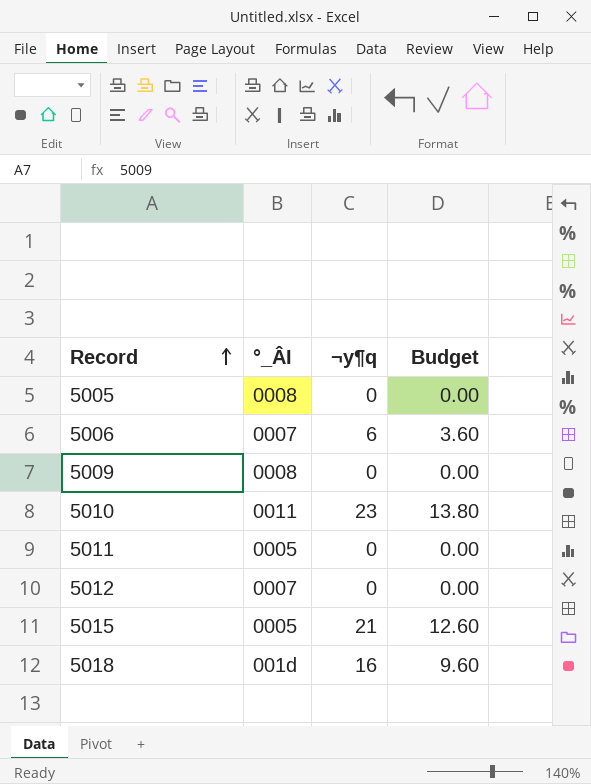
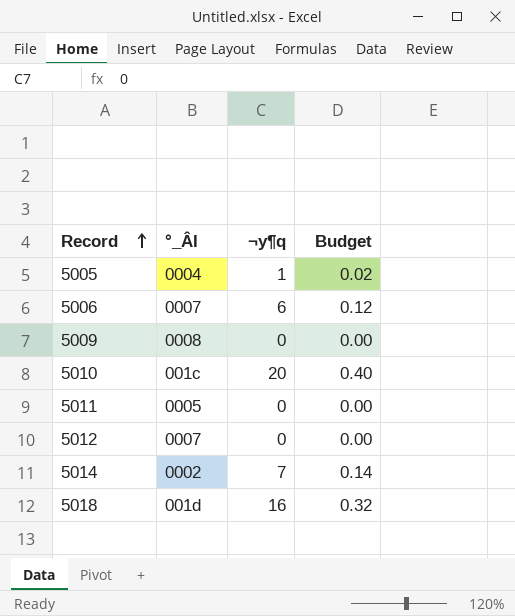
column Budget | formula: [¬y¶q] * 0.6 -> [¬y¶q] * 0.02
row 5015: 0005 | 21 | 12.60 -> none
5005 | °_ÂI: 0008 -> 0004
5005 | ¬y¶q: 0 -> 1
5010 | °_ÂI: 0011 -> 001c
5010 | ¬y¶q: 23 -> 20
row 5014: none -> 0002 | 7 | 0.14

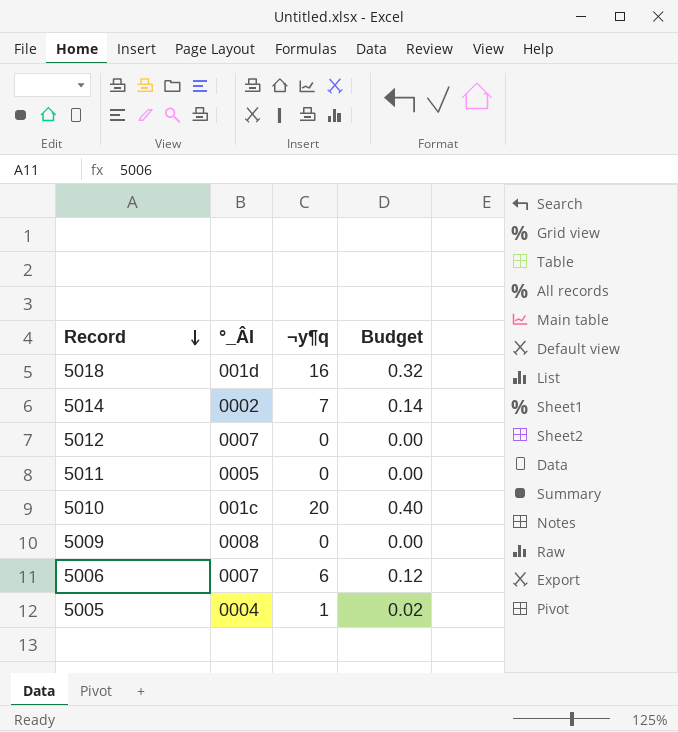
row order: Record ascending -> Record descending

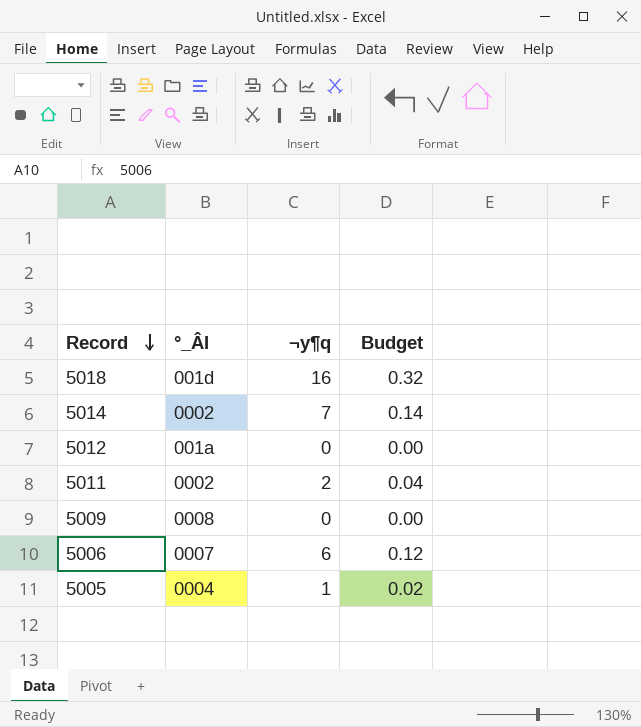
row 5010: 001c | 20 | 0.40 -> none
5012 | °_ÂI: 0007 -> 001a
5011 | °_ÂI: 0005 -> 0002
5011 | ¬y¶q: 0 -> 2
5011 | Budget: 0.00 -> 0.04

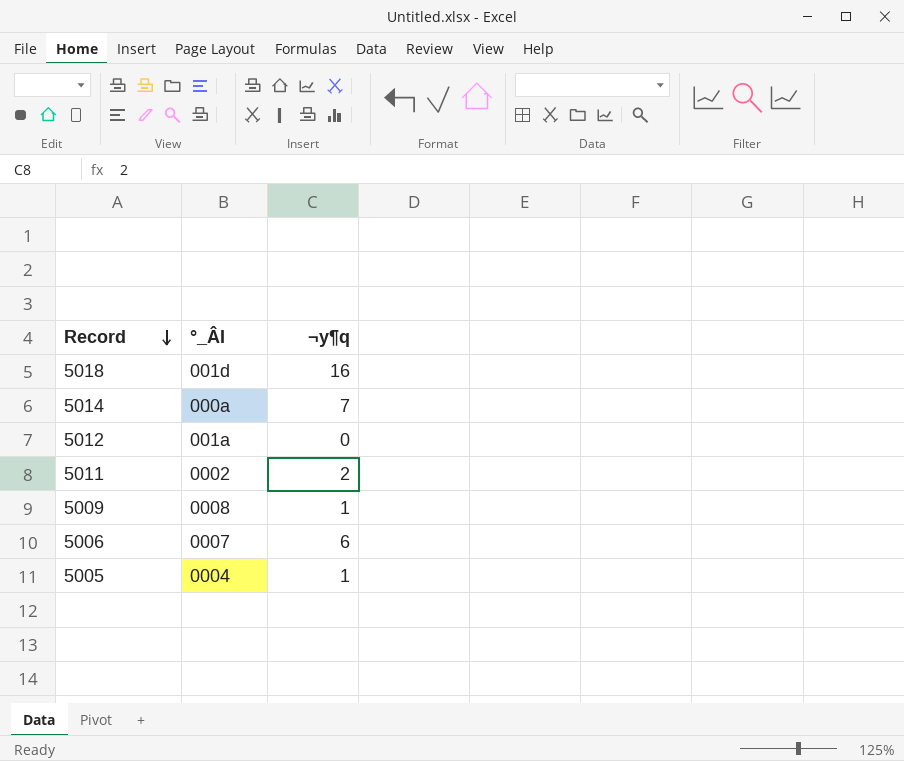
column Budget | formula: [¬y¶q] * 0.02 -> none
5014 | °_ÂI: 0002 -> 000a
5009 | ¬y¶q: 0 -> 1

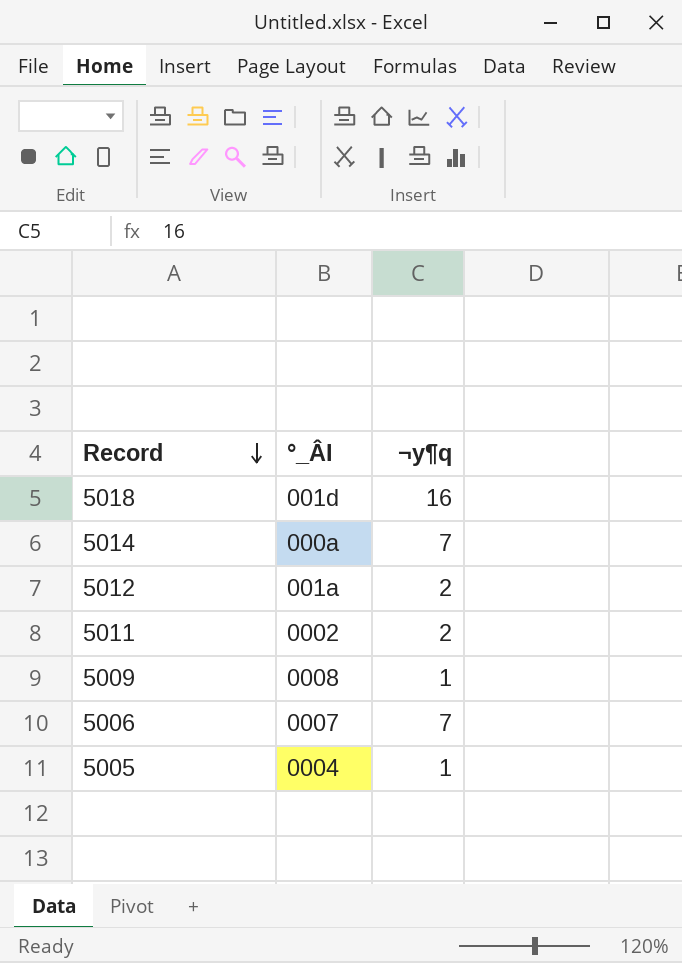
5012 | ¬y¶q: 0 -> 2
5006 | ¬y¶q: 6 -> 7

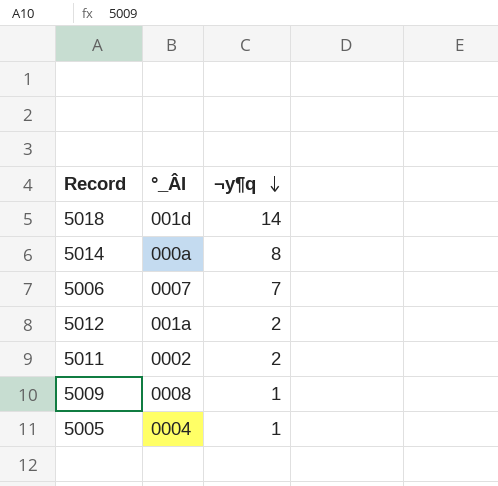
row order: Record descending -> ¬y¶q descending
5018 | ¬y¶q: 16 -> 14
5014 | ¬y¶q: 7 -> 8

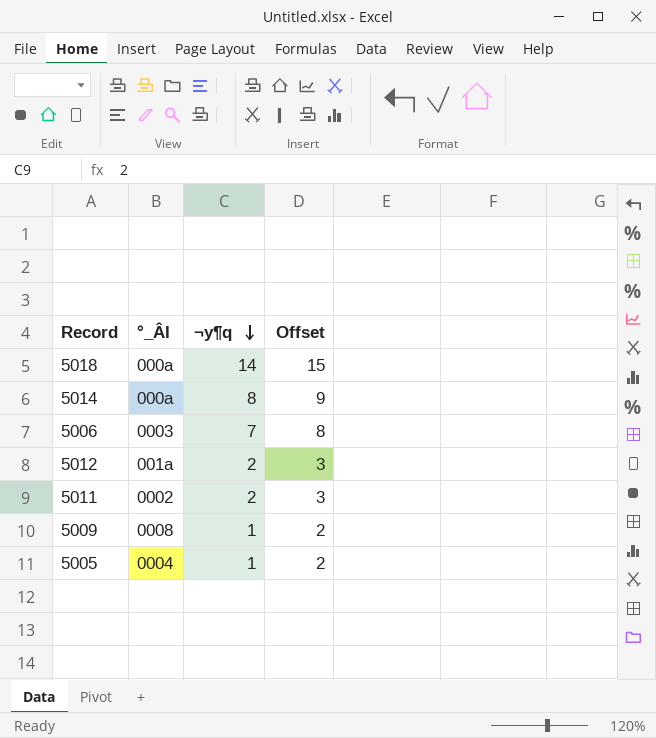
column Offset | formula: none -> [¬y¶q] + 1
5018 | °_ÂI: 001d -> 000a
5006 | °_ÂI: 0007 -> 0003

